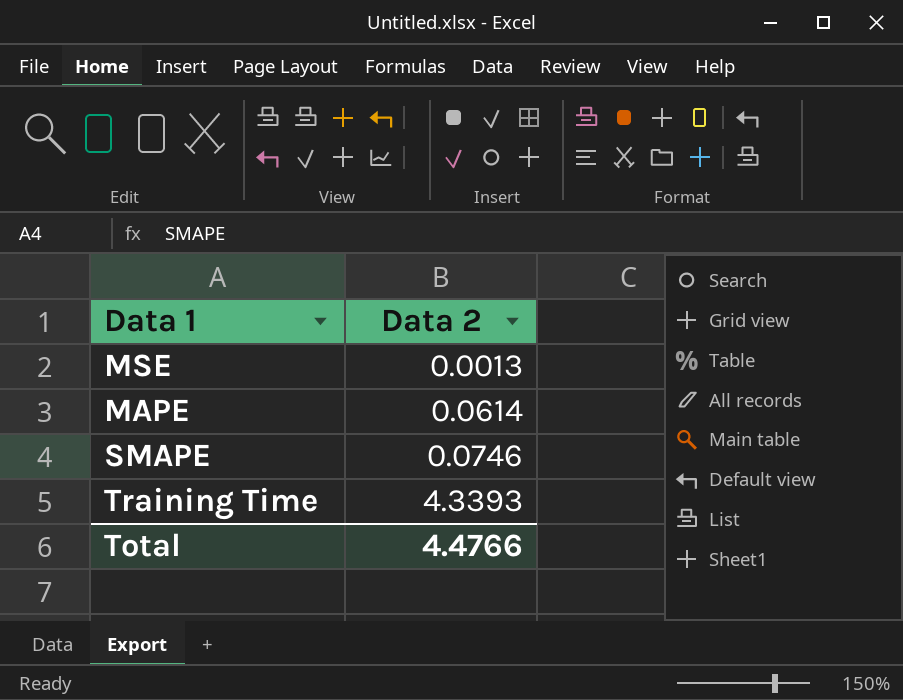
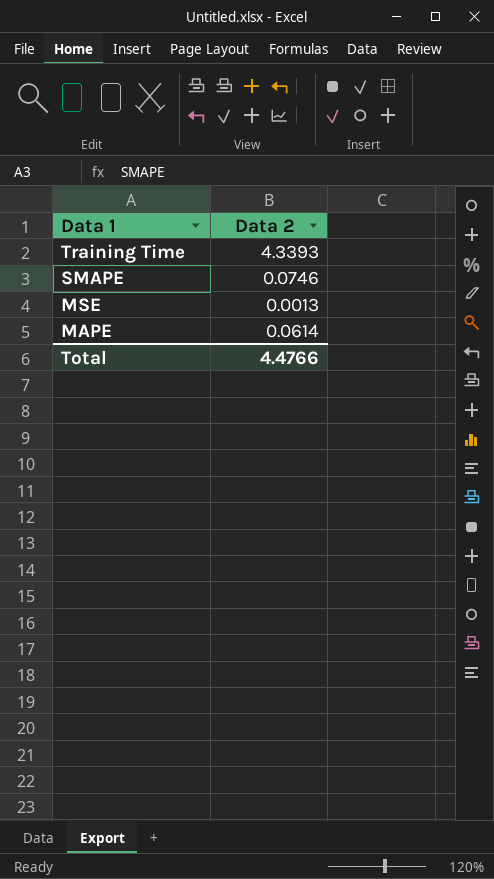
row order: Data 2 ascending -> Data 1 descending

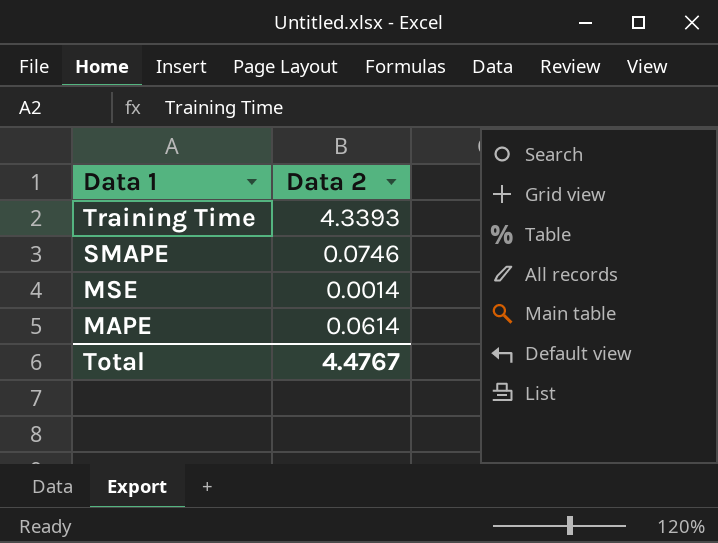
MSE | Data 2: 0.0013 -> 0.0014
Total | Data 2: 4.4766 -> 4.4767

